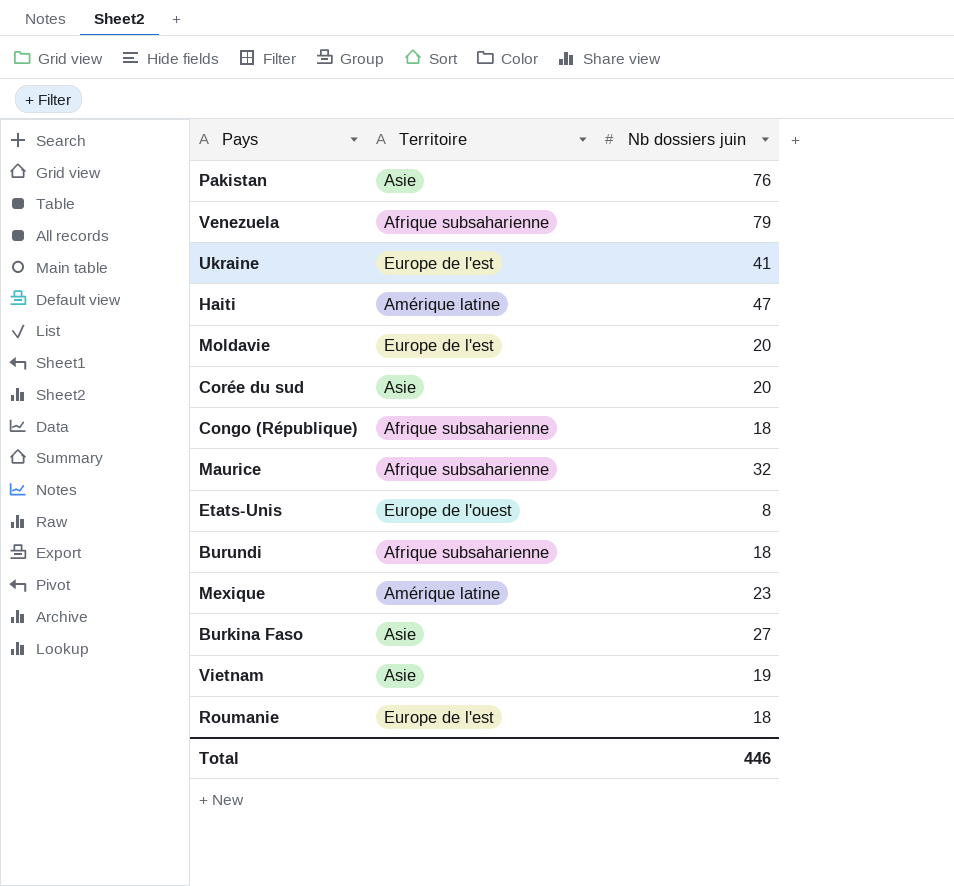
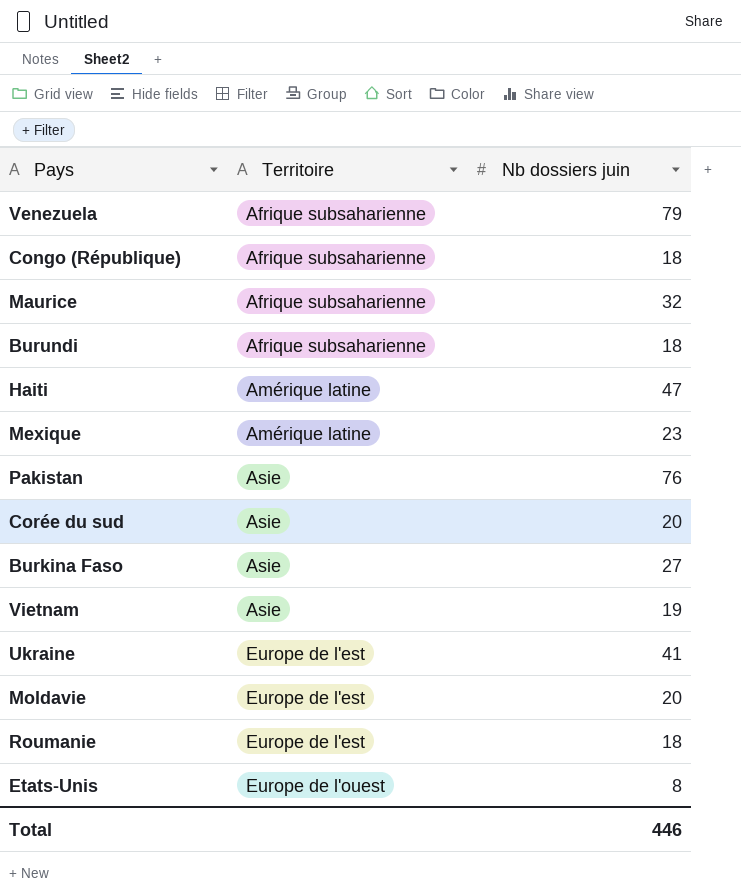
row order: none -> Territoire ascending

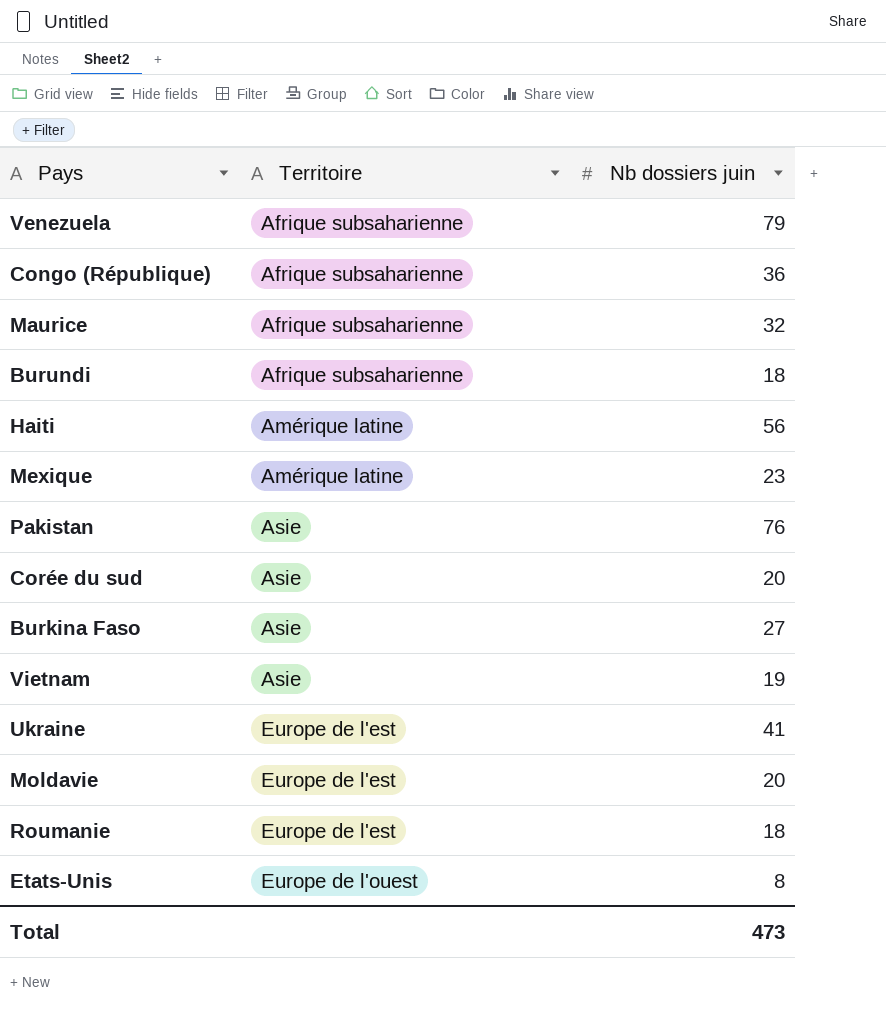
Congo (République) | Nb dossiers juin: 18 -> 36
Haiti | Nb dossiers juin: 47 -> 56
Total | Nb dossiers juin: 446 -> 473

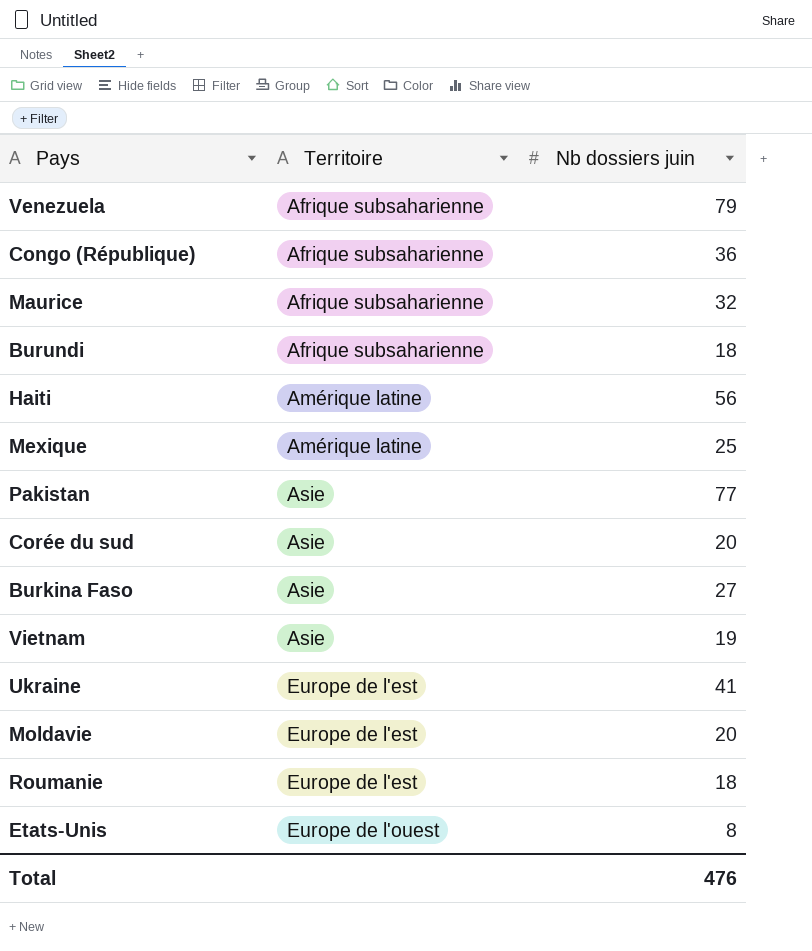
Mexique | Nb dossiers juin: 23 -> 25
Pakistan | Nb dossiers juin: 76 -> 77
Total | Nb dossiers juin: 473 -> 476

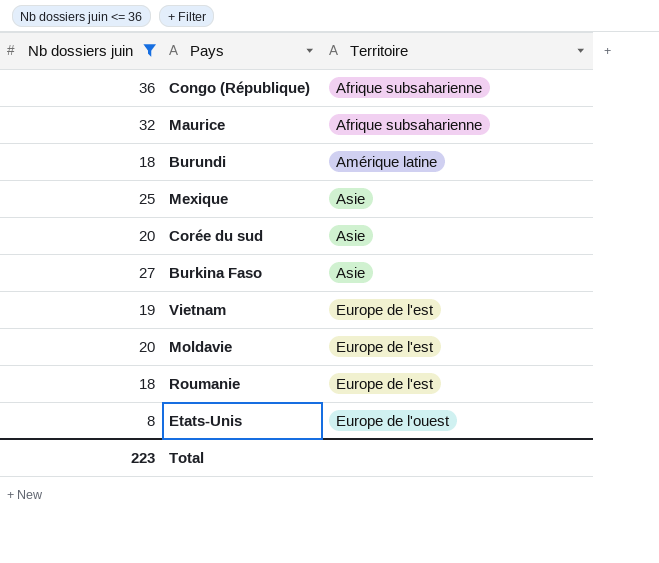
filter: none -> Nb dossiers juin <= 36
column Nb dossiers juin | position: 3 -> 1
Burundi | Territoire: Afrique subsaharienne -> Amérique latine
Mexique | Territoire: Amérique latine -> Asie
Vietnam | Territoire: Asie -> Europe de l'est
Total | Nb dossiers juin: 476 -> 223

